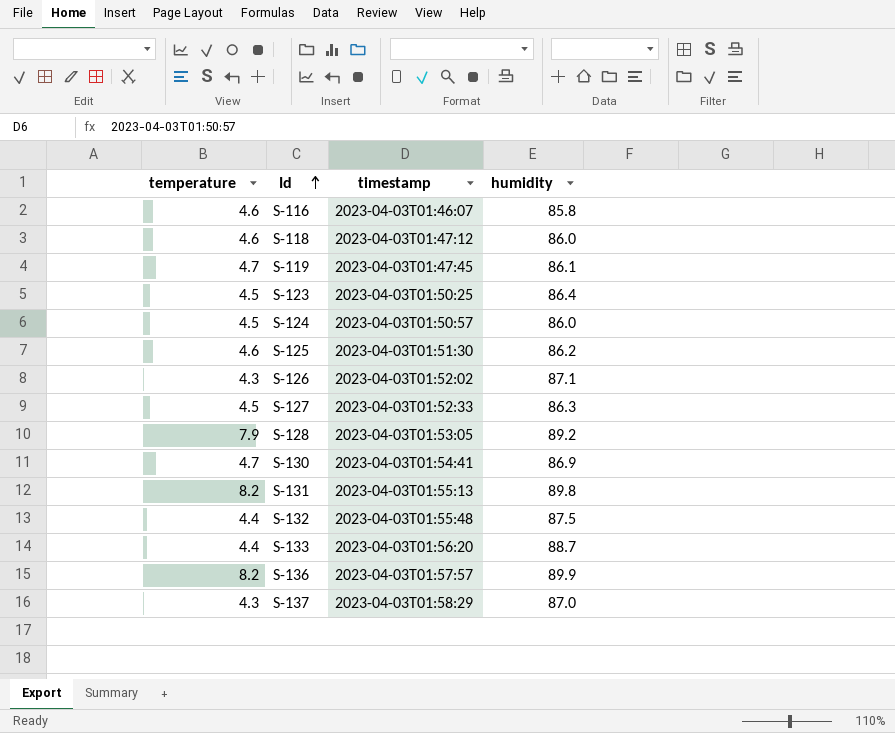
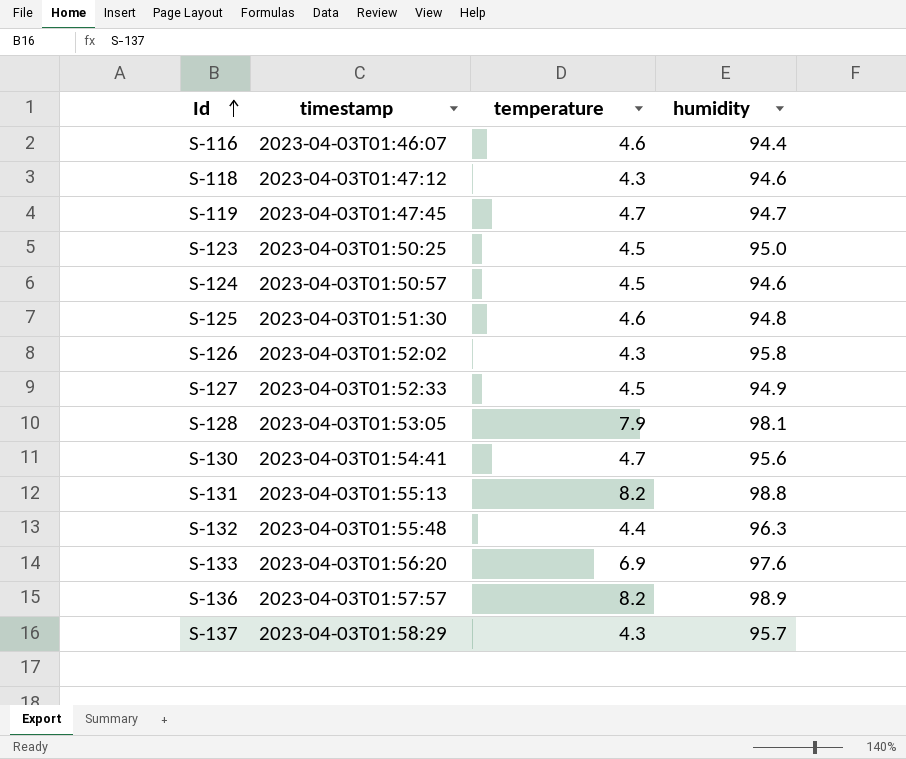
column temperature | position: 1 -> 3
S-116 | humidity: 85.8 -> 94.4
S-118 | temperature: 4.6 -> 4.3
S-118 | humidity: 86.0 -> 94.6
S-119 | humidity: 86.1 -> 94.7
S-123 | humidity: 86.4 -> 95.0
S-124 | humidity: 86.0 -> 94.6
S-125 | humidity: 86.2 -> 94.8
S-126 | humidity: 87.1 -> 95.8
S-127 | humidity: 86.3 -> 94.9
S-128 | humidity: 89.2 -> 98.1
S-130 | humidity: 86.9 -> 95.6
S-131 | humidity: 89.8 -> 98.8
S-132 | humidity: 87.5 -> 96.3
S-133 | temperature: 4.4 -> 6.9
S-133 | humidity: 88.7 -> 97.6
S-136 | humidity: 89.9 -> 98.9
S-137 | humidity: 87.0 -> 95.7

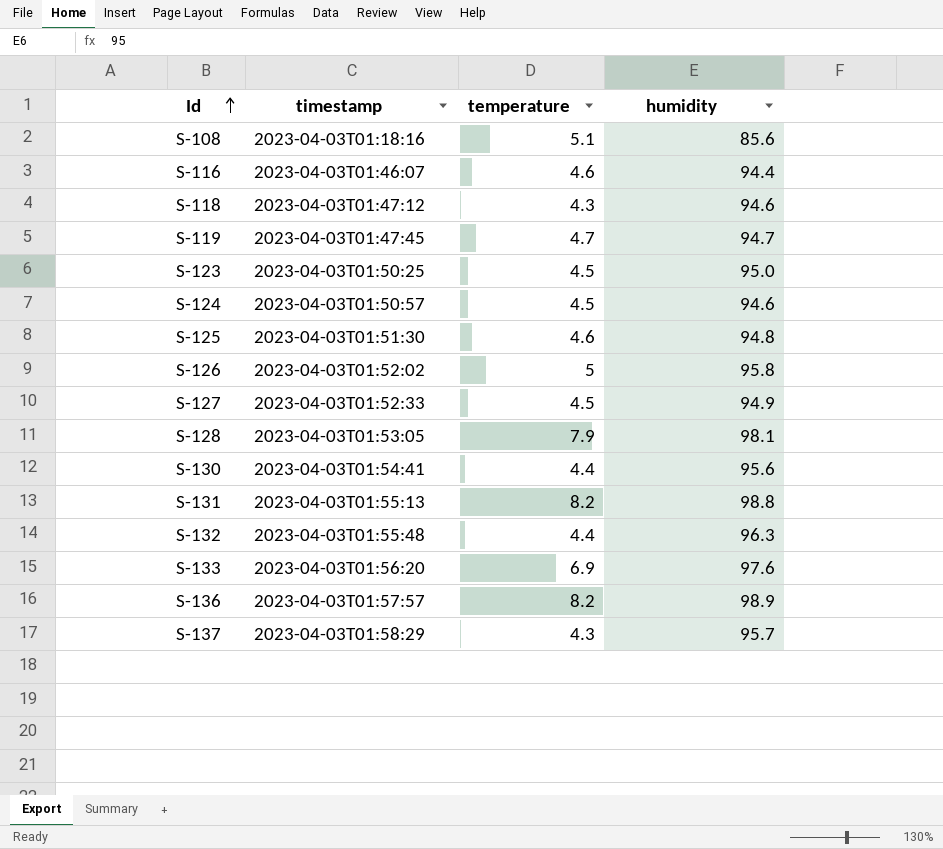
row S-108: none -> 2023-04-03T01:18:16 | 5.1 | 85.6
S-126 | temperature: 4.3 -> 5
S-130 | temperature: 4.7 -> 4.4

